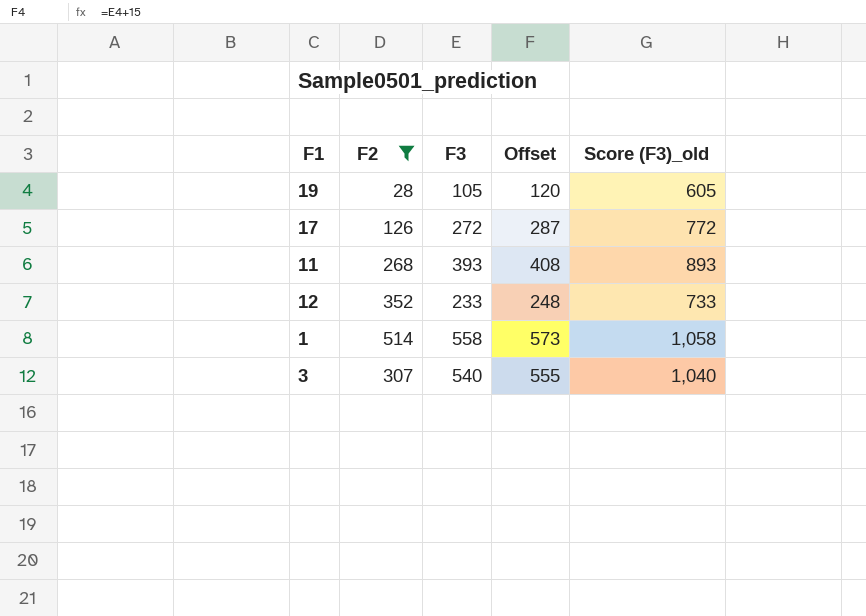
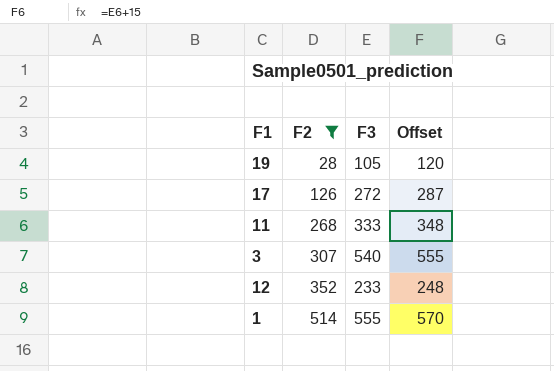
row order: none -> F2 ascending
column Score (F3)_old | formula: [F3] + 500 -> none
11 | F3: 393 -> 333
11 | Offset: 408 -> 348
1 | F3: 558 -> 555
1 | Offset: 573 -> 570

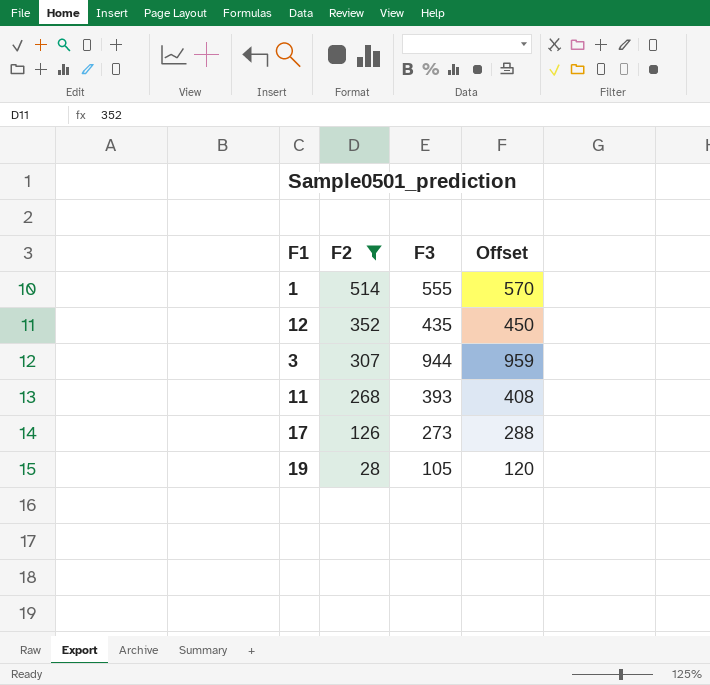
row order: F2 ascending -> F2 descending
12 | F3: 233 -> 435
12 | Offset: 248 -> 450
3 | F3: 540 -> 944
3 | Offset: 555 -> 959
11 | F3: 333 -> 393
11 | Offset: 348 -> 408
17 | F3: 272 -> 273
17 | Offset: 287 -> 288

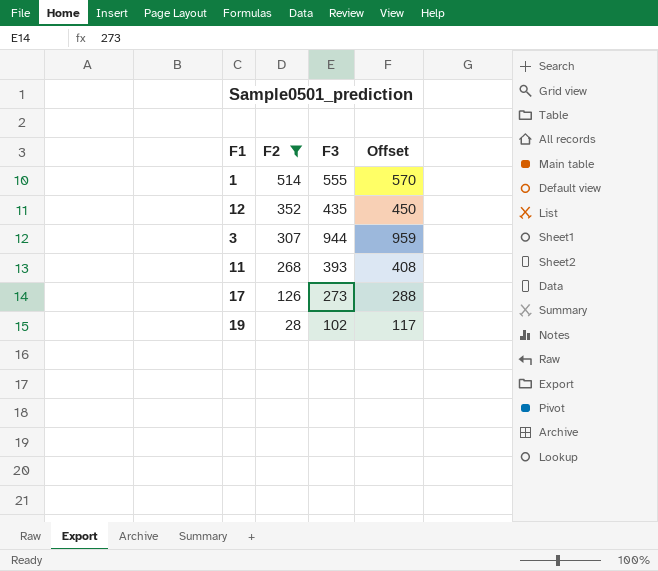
19 | F3: 105 -> 102
19 | Offset: 120 -> 117

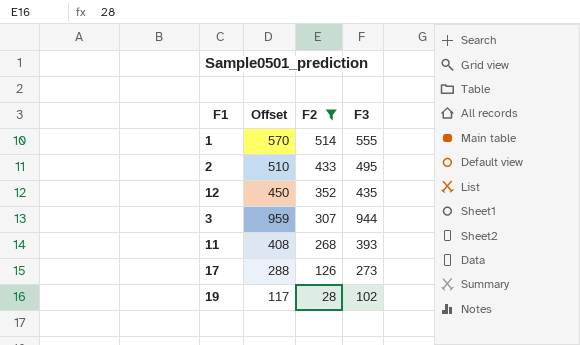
column Offset | position: 4 -> 2
row 2: none -> 510 | 433 | 495

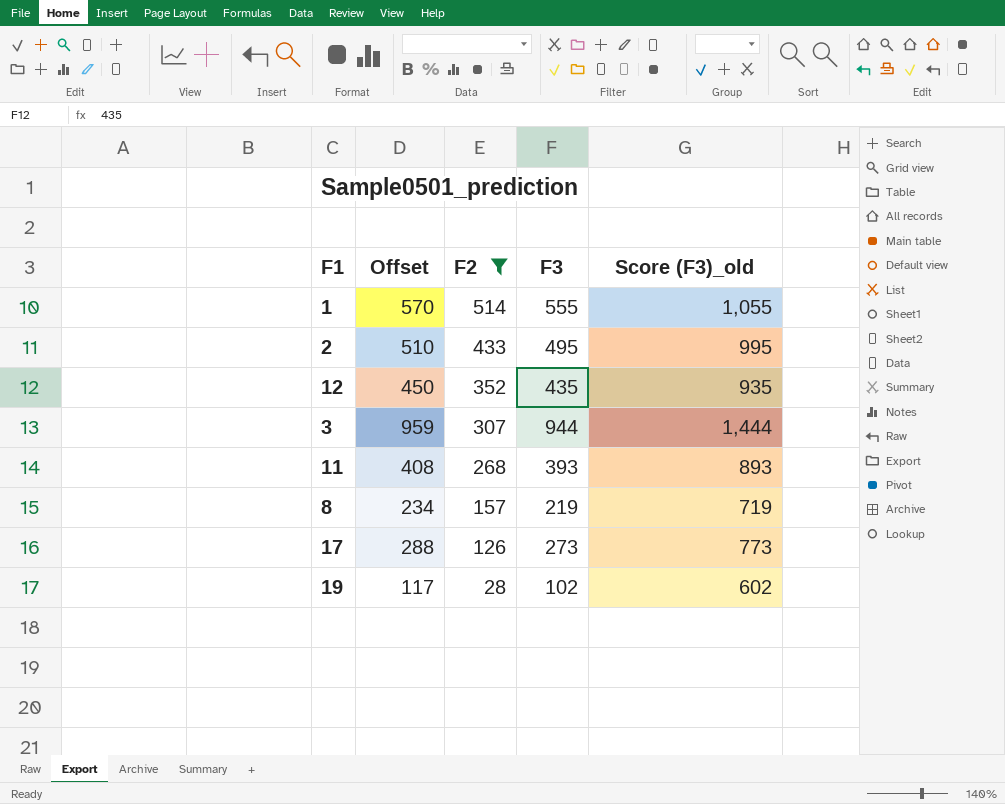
column Score (F3)_old | formula: none -> [F3] + 500
row 8: none -> 234 | 157 | 219 | 719

